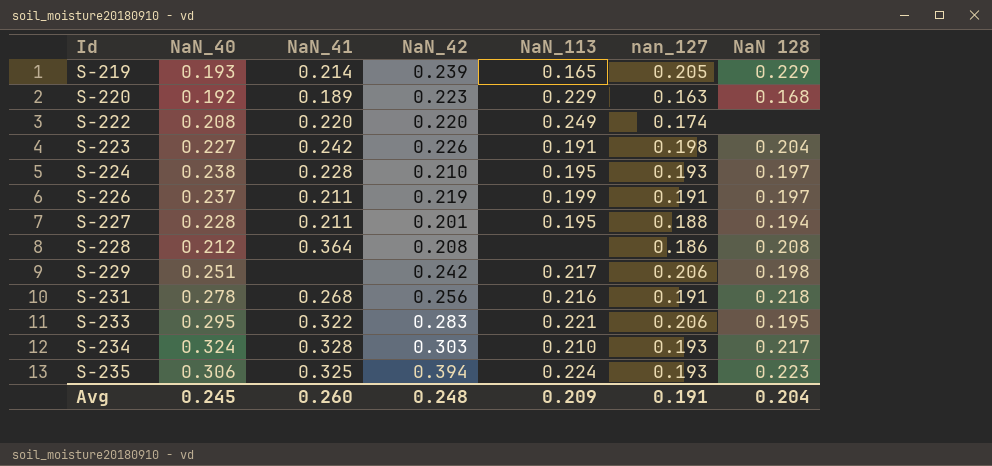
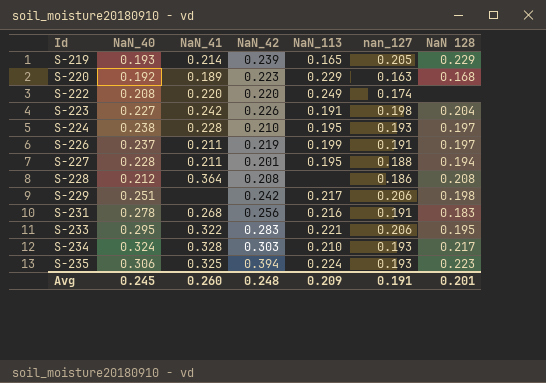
S-231 | NaN 128: 0.218 -> 0.183
Avg | NaN 128: 0.204 -> 0.201

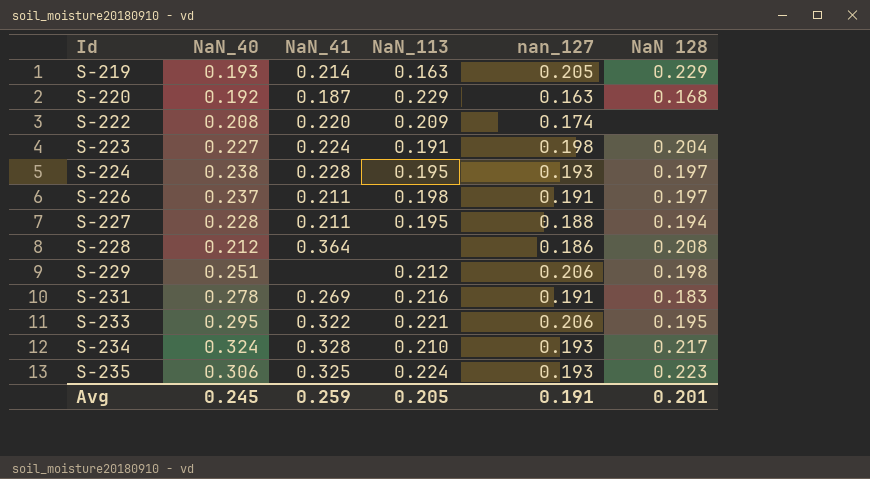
column NaN_42 | position: 4 -> none
S-219 | NaN_113: 0.165 -> 0.163
S-220 | NaN_41: 0.189 -> 0.187
S-222 | NaN_113: 0.249 -> 0.209
S-223 | NaN_41: 0.242 -> 0.224
S-226 | NaN_113: 0.199 -> 0.198
S-229 | NaN_113: 0.217 -> 0.212
S-231 | NaN_41: 0.268 -> 0.269
Avg | NaN_41: 0.260 -> 0.259
Avg | NaN_113: 0.209 -> 0.205

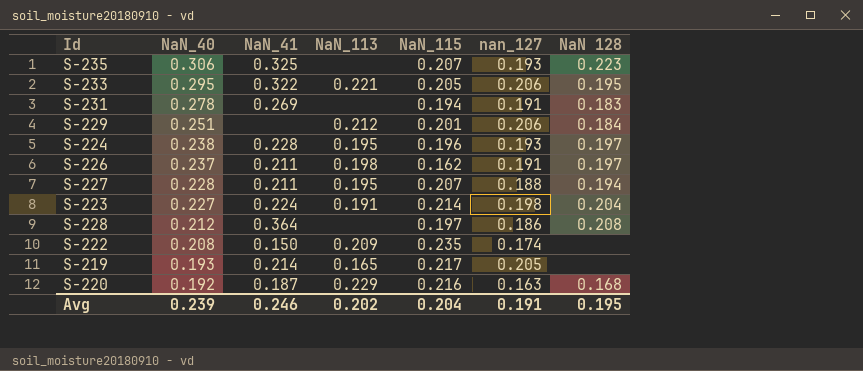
row order: Id ascending -> NaN_40 descending
column NaN_115 | position: none -> 5
row S-234: 0.324 | 0.328 | 0.210 | 0.193 | 0.217 -> none
S-235 | NaN_113: 0.224 -> none
S-231 | NaN_113: 0.216 -> none
S-229 | NaN 128: 0.198 -> 0.184
S-222 | NaN_41: 0.220 -> 0.150
S-219 | NaN_113: 0.163 -> 0.165
S-219 | NaN 128: 0.229 -> none
Avg | NaN_40: 0.245 -> 0.239
Avg | NaN_41: 0.259 -> 0.246
Avg | NaN_113: 0.205 -> 0.202
Avg | NaN 128: 0.201 -> 0.195

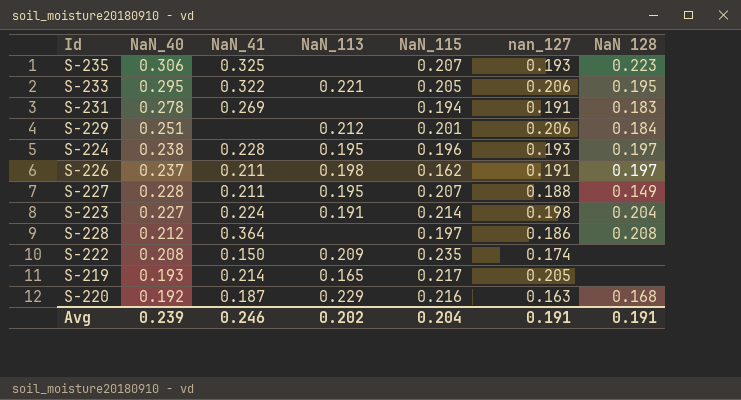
S-227 | NaN 128: 0.194 -> 0.149
Avg | NaN 128: 0.195 -> 0.191

